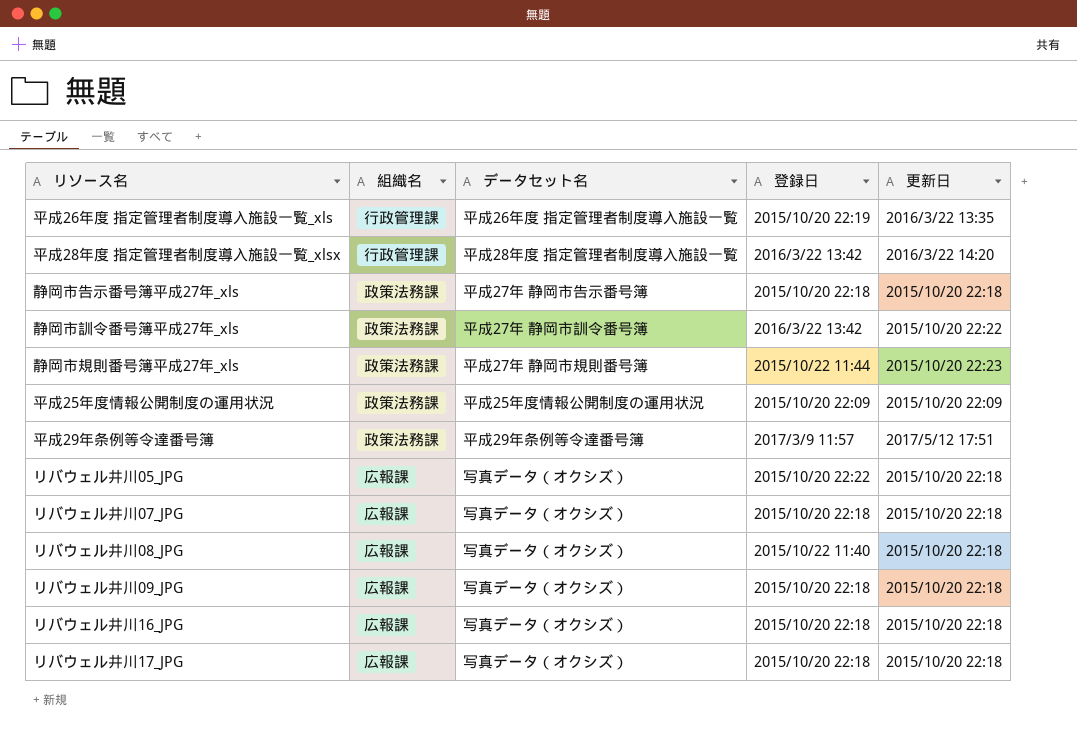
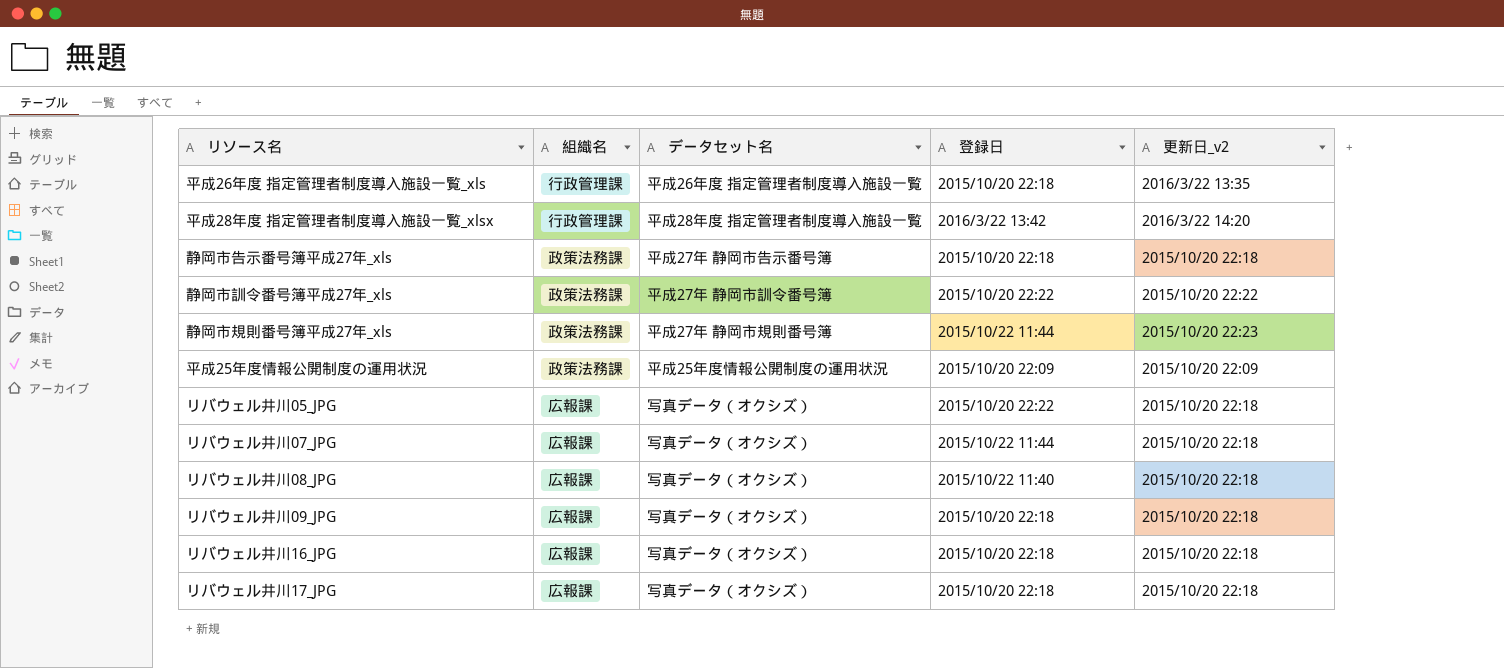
column name: 更新日 -> 更新日_v2
row 平成29年条例等令達番号簿: 政策法務課 | 平成29年条例等令達番号簿 | 2017/3/9 11:57 | 2017/5/12 17:51 -> none
平成26年度 指定管理者制度導入施設一覧_xls | 登録日: 2015/10/20 22:19 -> 2015/10/20 22:18
静岡市訓令番号簿平成27年_xls | 登録日: 2016/3/22 13:42 -> 2015/10/20 22:22
リバウェル井川07_JPG | 登録日: 2015/10/20 22:18 -> 2015/10/22 11:44

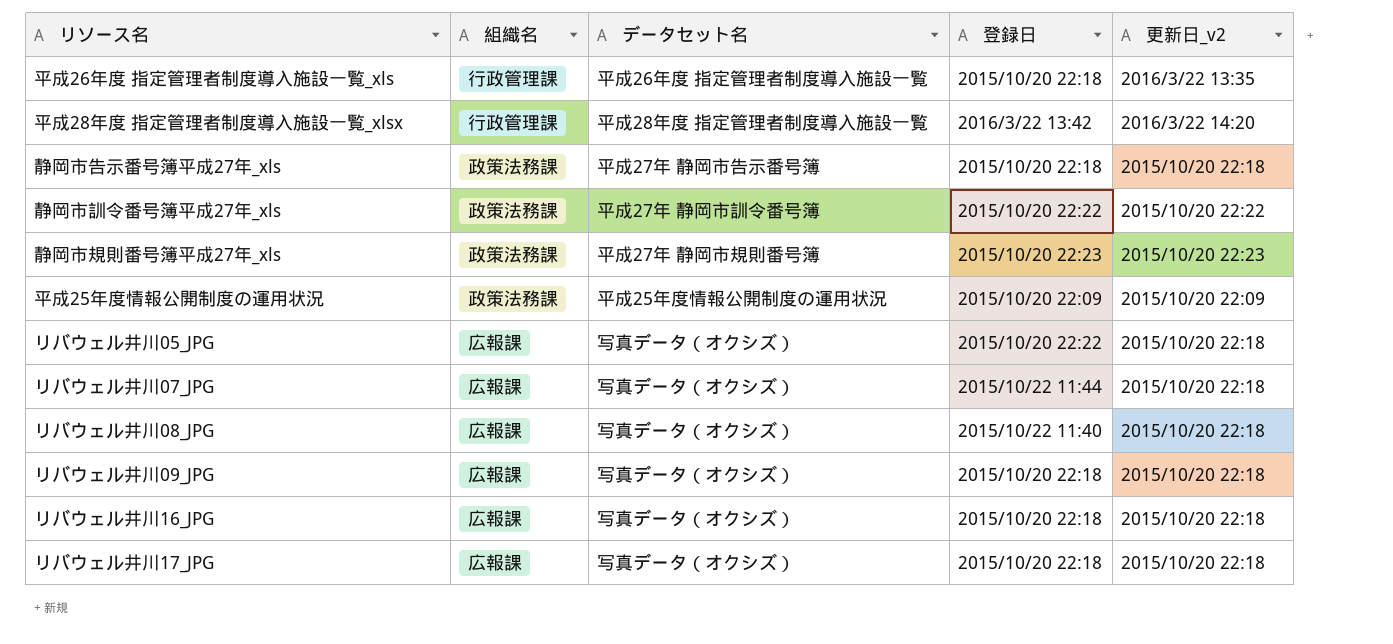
静岡市規則番号簿平成27年_xls | 登録日: 2015/10/22 11:44 -> 2015/10/20 22:23

